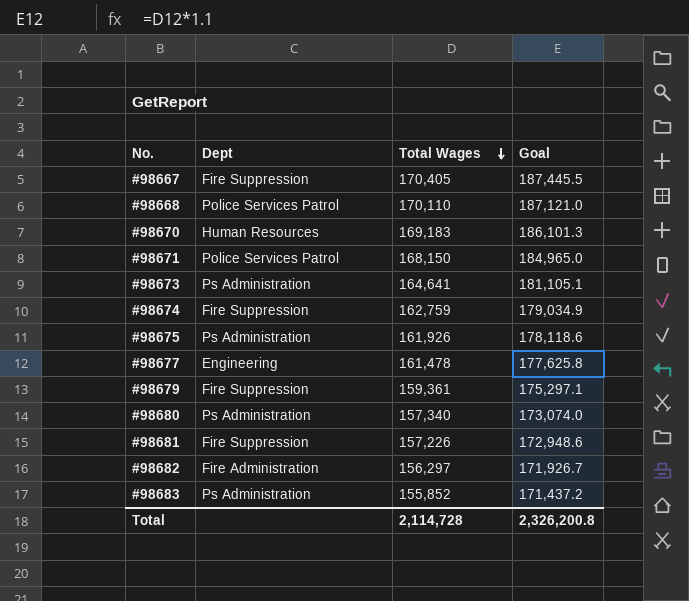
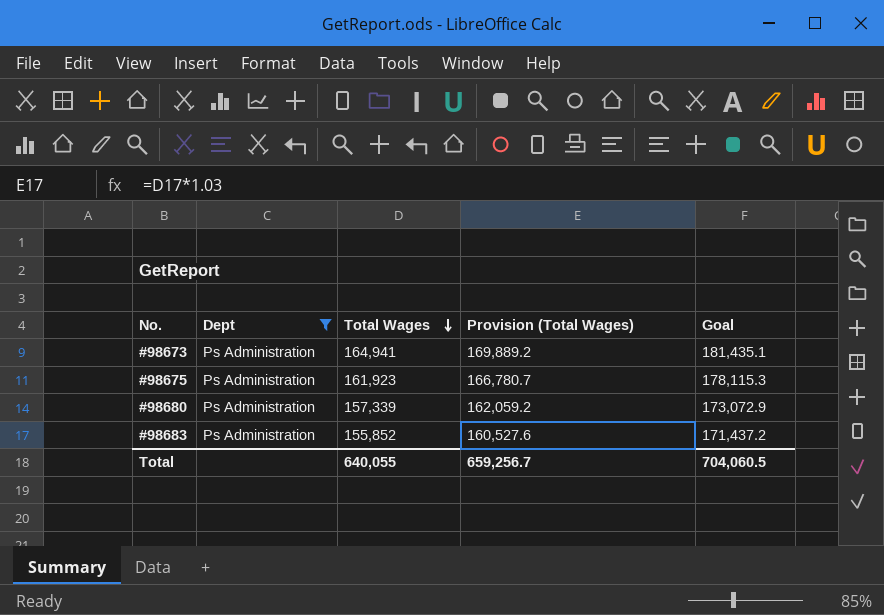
filter: none -> Dept = Ps Administration
column Provision (Total Wages) | formula: none -> [Total Wages] * 1.03
#98673 | Total Wages: 164,641 -> 164,941
#98673 | Goal: 181,105.1 -> 181,435.1
#98675 | Total Wages: 161,926 -> 161,923
#98675 | Goal: 178,118.6 -> 178,115.3
#98680 | Total Wages: 157,340 -> 157,339
#98680 | Goal: 173,074.0 -> 173,072.9
Total | Total Wages: 2,114,728 -> 640,055
Total | Goal: 2,326,200.8 -> 704,060.5

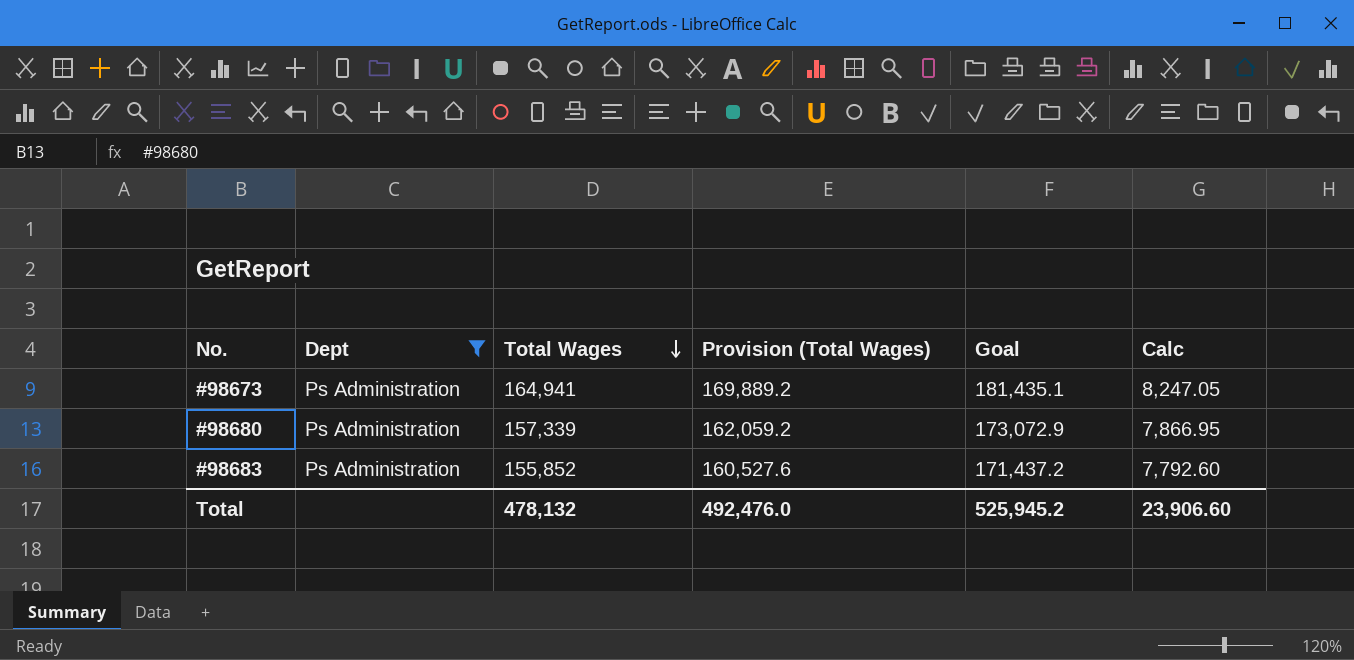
column Calc | formula: none -> [Total Wages] * 0.05
row #98675: Ps Administration | 161,923 | 166,780.7 | 178,115.3 -> none
Total | Total Wages: 640,055 -> 478,132
Total | Provision (Total Wages): 659,256.7 -> 492,476.0
Total | Goal: 704,060.5 -> 525,945.2

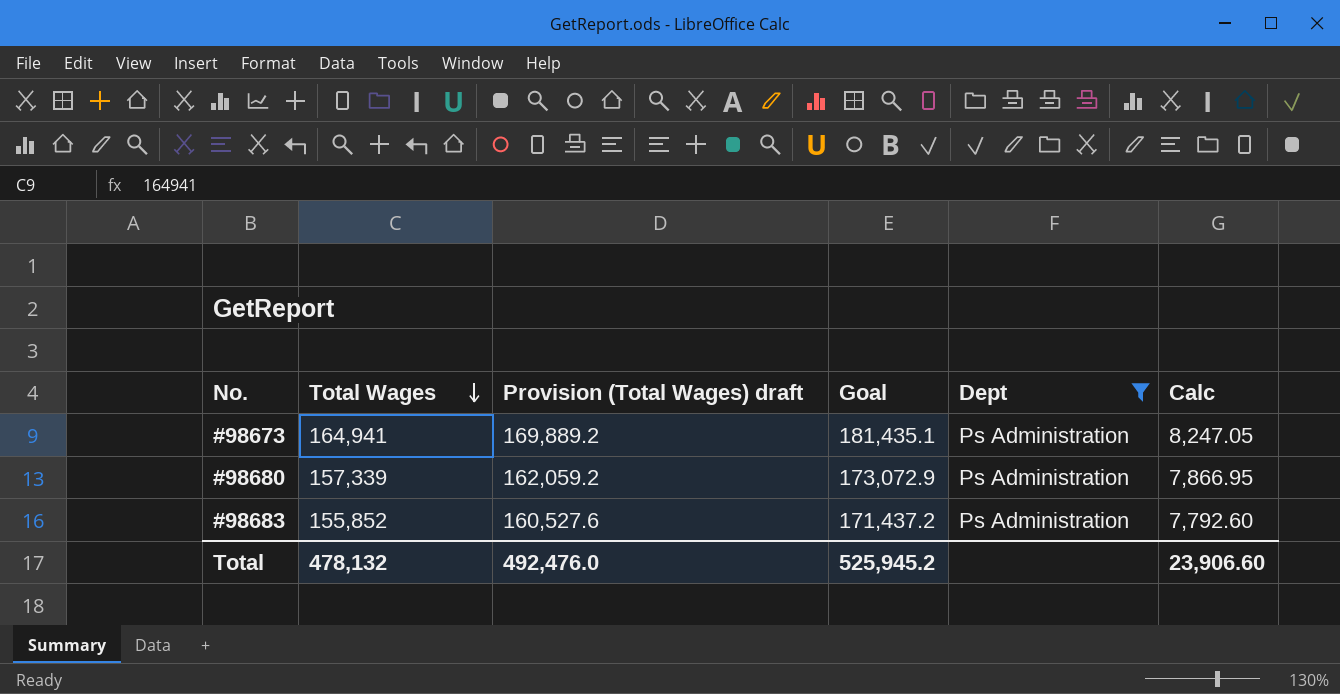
column name: Provision (Total Wages) -> Provision (Total Wages) draft
column Dept | position: 2 -> 5

